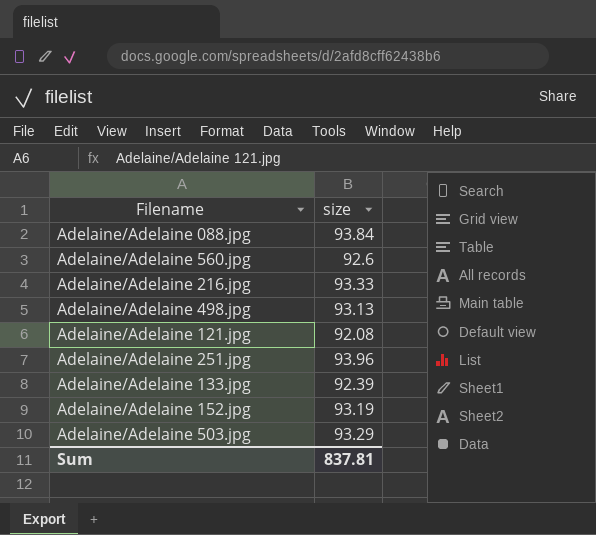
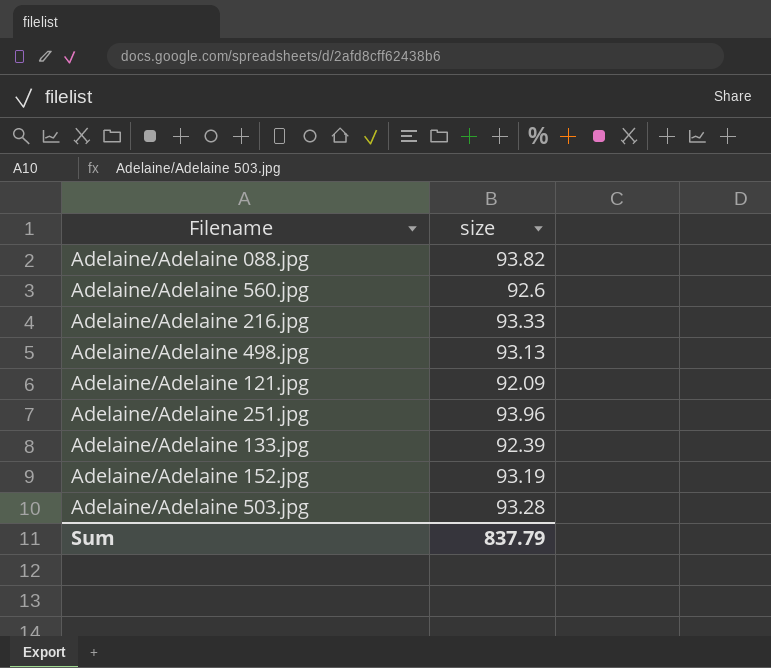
Adelaine/Adelaine 088.jpg | size: 93.84 -> 93.82
Adelaine/Adelaine 121.jpg | size: 92.08 -> 92.09
Adelaine/Adelaine 503.jpg | size: 93.29 -> 93.28
Sum | size: 837.81 -> 837.79

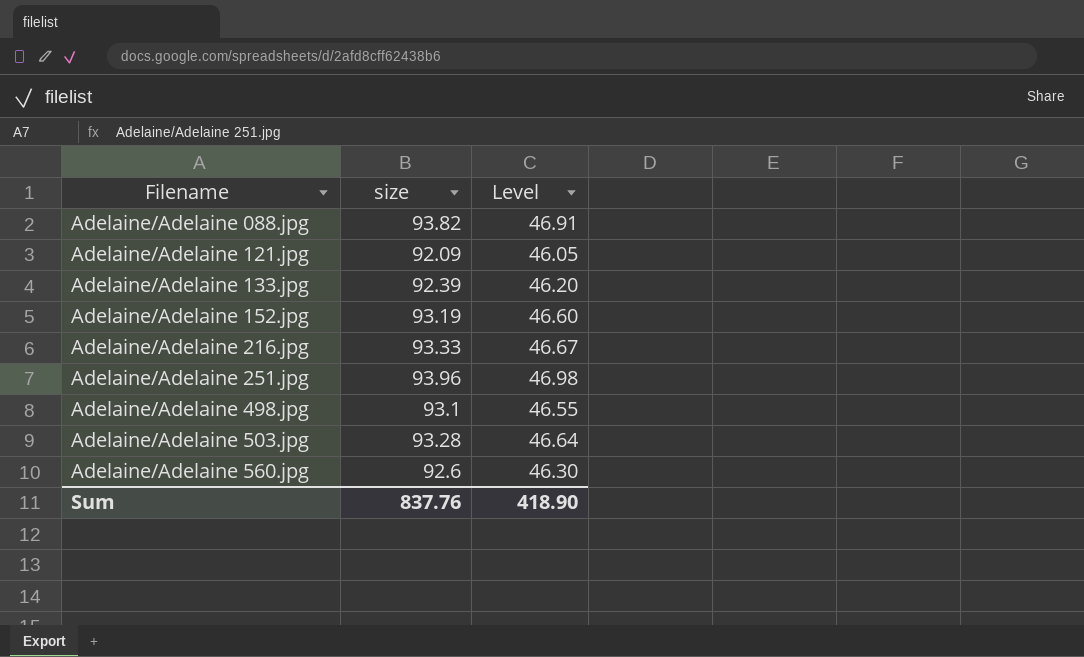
row order: none -> Filename ascending
column Level | formula: none -> [size] * 0.5
Adelaine/Adelaine 498.jpg | size: 93.13 -> 93.1
Sum | size: 837.79 -> 837.76

